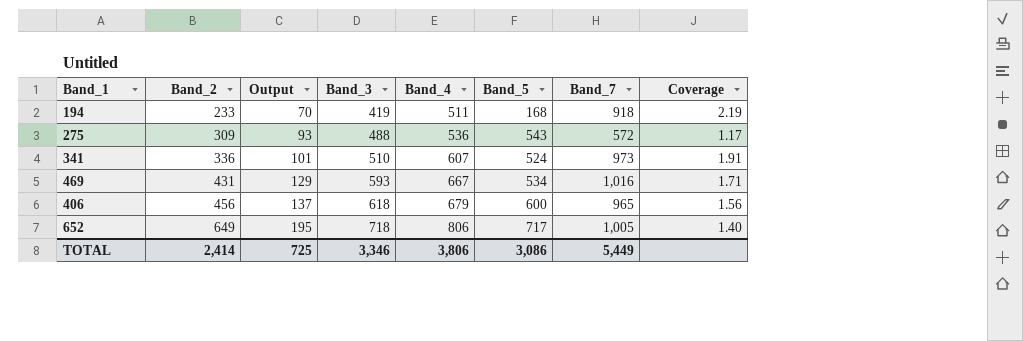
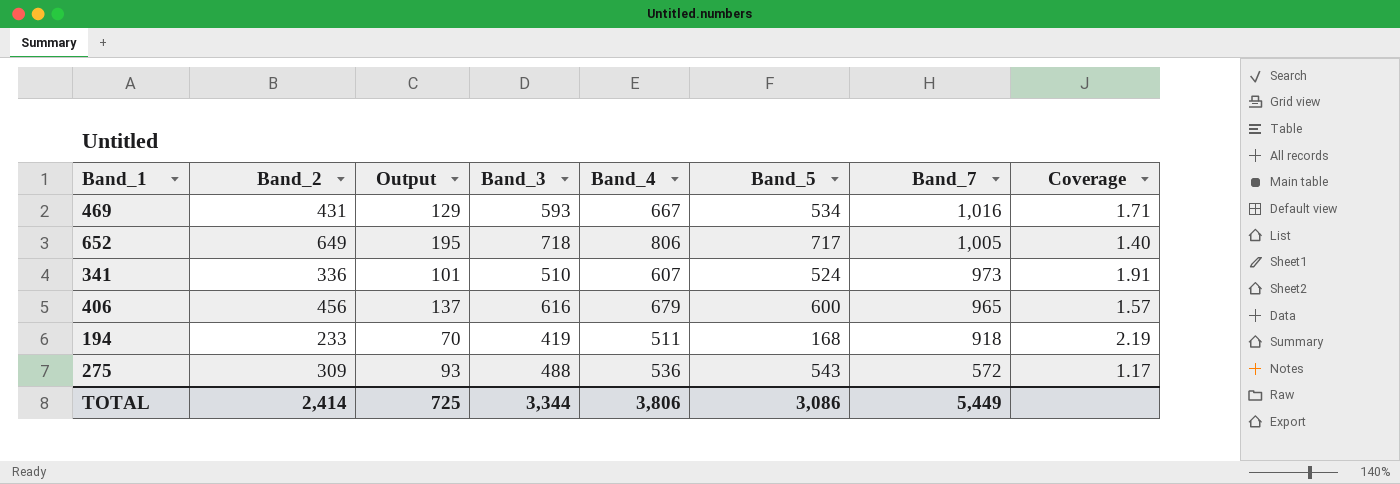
row order: Band_2 ascending -> Band_7 descending
406 | Band_3: 618 -> 616
406 | Coverage: 1.56 -> 1.57
TOTAL | Band_3: 3,346 -> 3,344

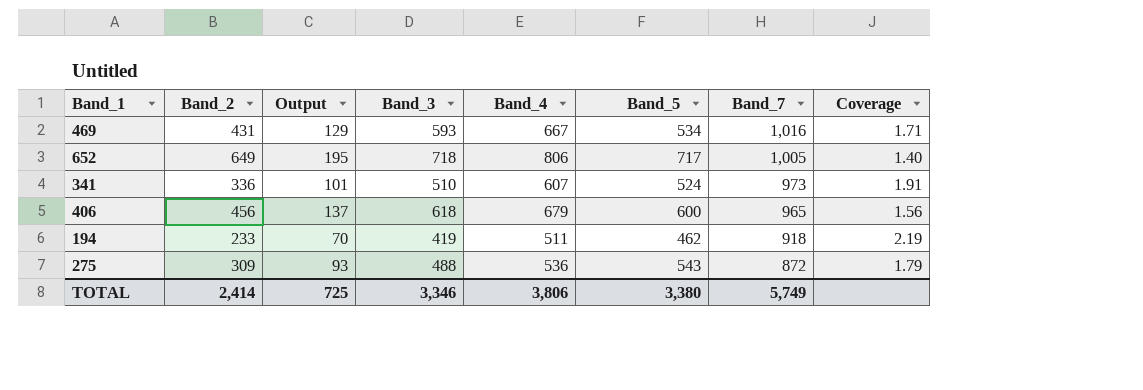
406 | Band_3: 616 -> 618
406 | Coverage: 1.57 -> 1.56
194 | Band_5: 168 -> 462
275 | Band_7: 572 -> 872
275 | Coverage: 1.17 -> 1.79
TOTAL | Band_3: 3,344 -> 3,346
TOTAL | Band_5: 3,086 -> 3,380
TOTAL | Band_7: 5,449 -> 5,749

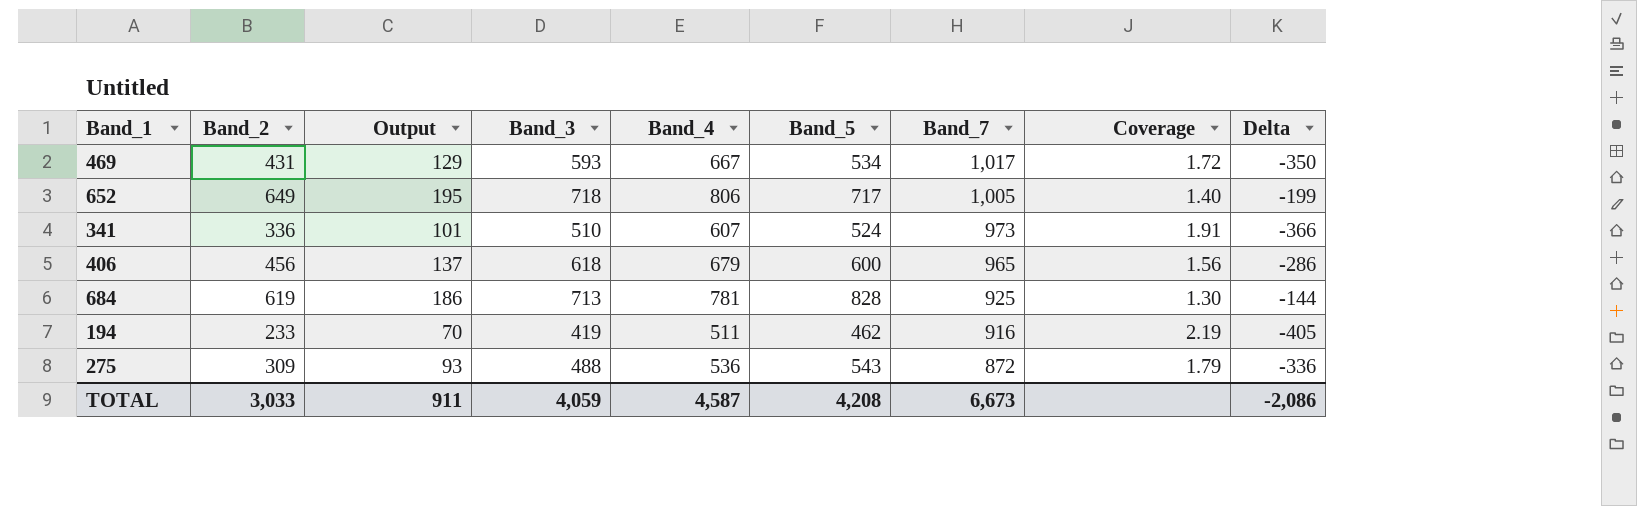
column Delta | formula: none -> [Band_4] - [Band_7]
469 | Band_7: 1,016 -> 1,017
469 | Coverage: 1.71 -> 1.72
row 684: none -> 619 | 186 | 713 | 781 | 828 | 925 | 1.30 | -144
194 | Band_7: 918 -> 916
TOTAL | Band_2: 2,414 -> 3,033
TOTAL | Output: 725 -> 911
TOTAL | Band_3: 3,346 -> 4,059
TOTAL | Band_4: 3,806 -> 4,587
TOTAL | Band_5: 3,380 -> 4,208
TOTAL | Band_7: 5,749 -> 6,673

